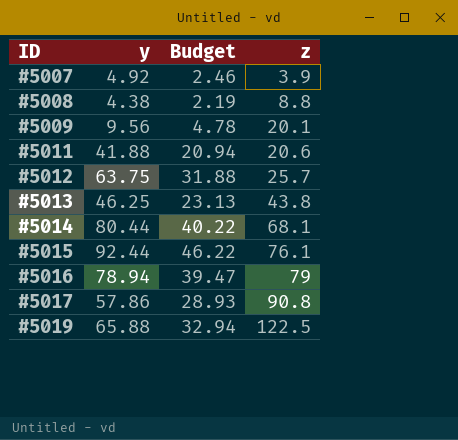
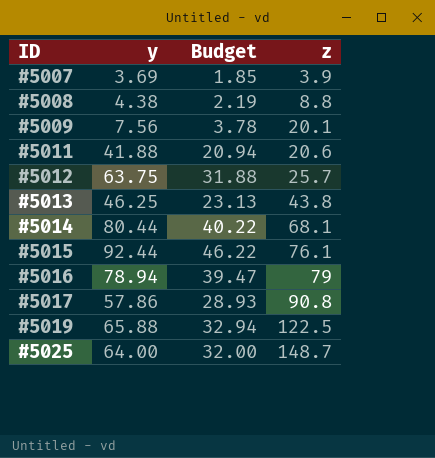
#5007 | y: 4.92 -> 3.69
#5007 | Budget: 2.46 -> 1.85
#5009 | y: 9.56 -> 7.56
#5009 | Budget: 4.78 -> 3.78
row #5025: none -> 64.00 | 32.00 | 148.7

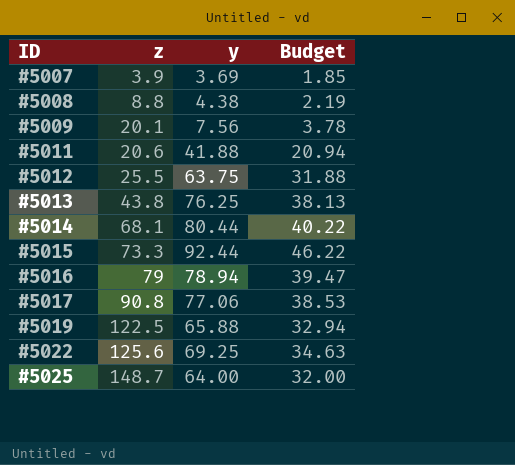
column z | position: 4 -> 2
#5012 | z: 25.7 -> 25.5
#5013 | y: 46.25 -> 76.25
#5013 | Budget: 23.13 -> 38.13
#5015 | z: 76.1 -> 73.3
#5017 | y: 57.86 -> 77.06
#5017 | Budget: 28.93 -> 38.53
row #5022: none -> 125.6 | 69.25 | 34.63

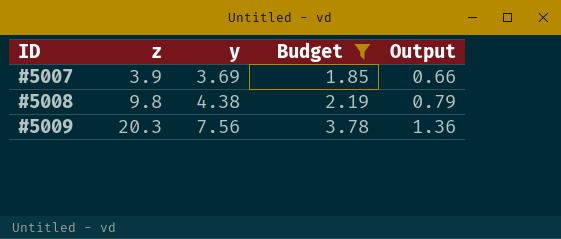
filter: none -> Budget <= 3.78
column Output | formula: none -> [y] * 0.18
#5008 | z: 8.8 -> 9.8
#5009 | z: 20.1 -> 20.3

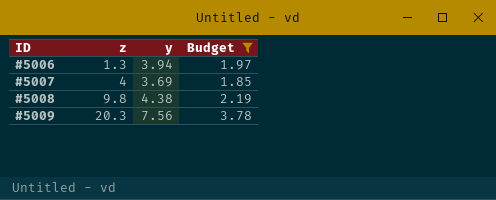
column Output | formula: [y] * 0.18 -> none
row #5006: none -> 1.3 | 3.94 | 1.97
#5007 | z: 3.9 -> 4

